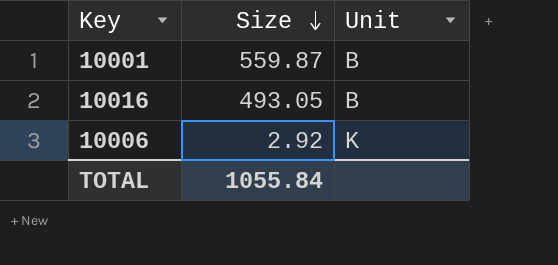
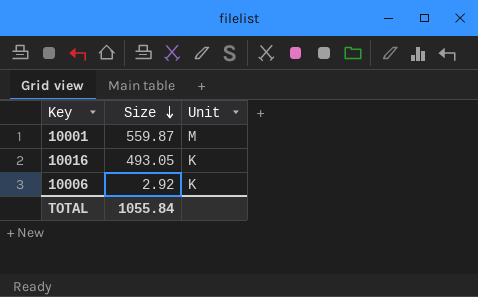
10001 | Unit: B -> M
10016 | Unit: B -> K

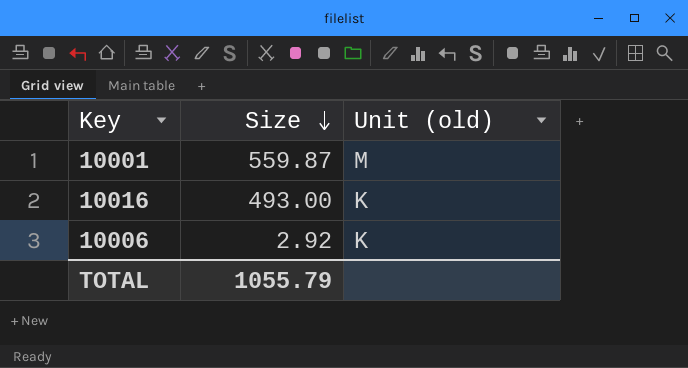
column name: Unit -> Unit (old)
10016 | Size: 493.05 -> 493.00
TOTAL | Size: 1055.84 -> 1055.79

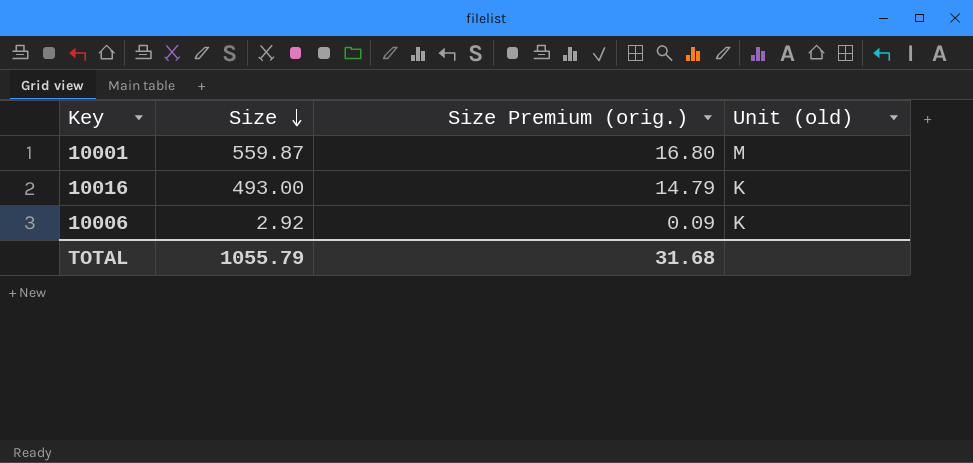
column Size Premium (orig.) | formula: none -> [Size] * 0.03

